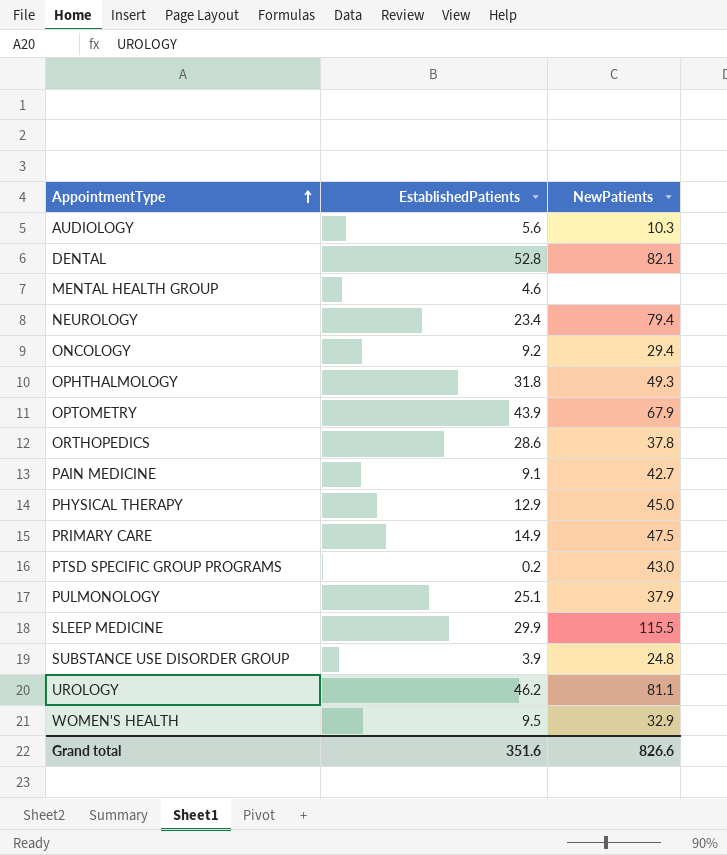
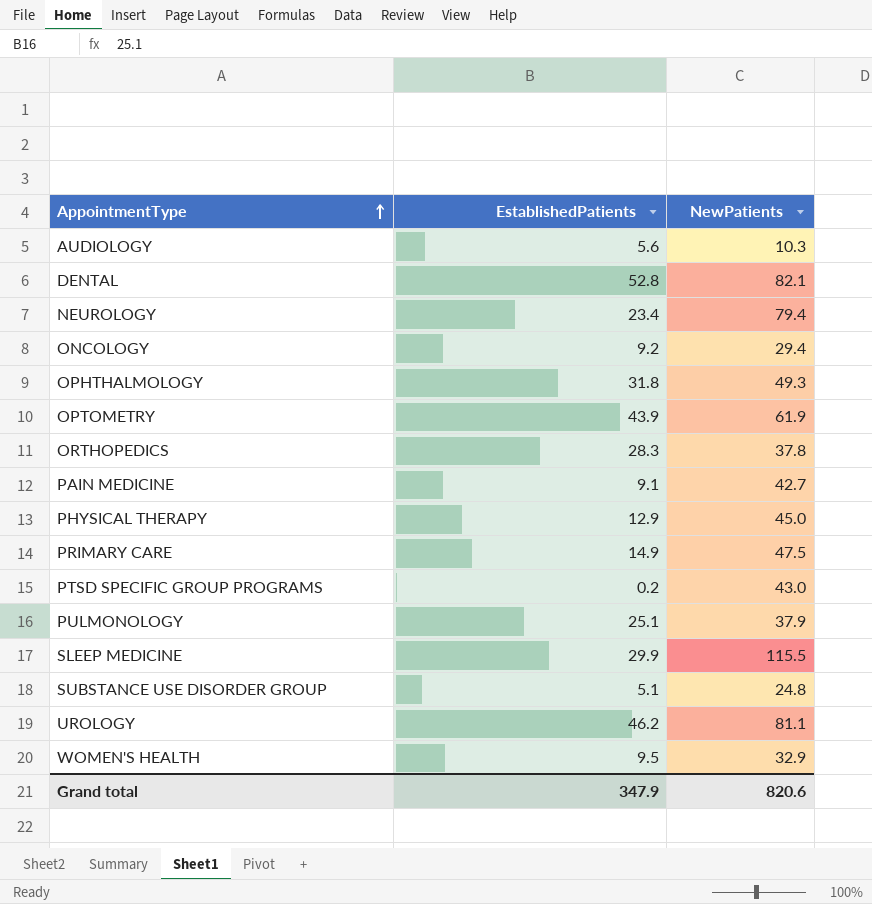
row MENTAL HEALTH GROUP: 4.6 | none -> none
OPTOMETRY | NewPatients: 67.9 -> 61.9
ORTHOPEDICS | EstablishedPatients: 28.6 -> 28.3
SUBSTANCE USE DISORDER GROUP | EstablishedPatients: 3.9 -> 5.1
Grand total | EstablishedPatients: 351.6 -> 347.9
Grand total | NewPatients: 826.6 -> 820.6

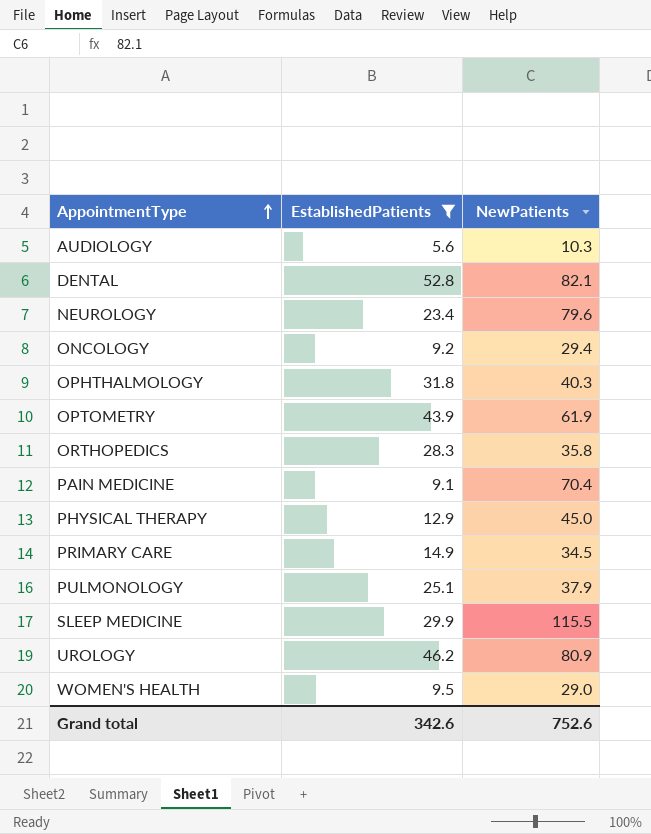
filter: none -> EstablishedPatients >= 5.6
NEUROLOGY | NewPatients: 79.4 -> 79.6
OPHTHALMOLOGY | NewPatients: 49.3 -> 40.3
ORTHOPEDICS | NewPatients: 37.8 -> 35.8
PAIN MEDICINE | NewPatients: 42.7 -> 70.4
PRIMARY CARE | NewPatients: 47.5 -> 34.5
UROLOGY | NewPatients: 81.1 -> 80.9
WOMEN'S HEALTH | NewPatients: 32.9 -> 29.0
Grand total | EstablishedPatients: 347.9 -> 342.6
Grand total | NewPatients: 820.6 -> 752.6

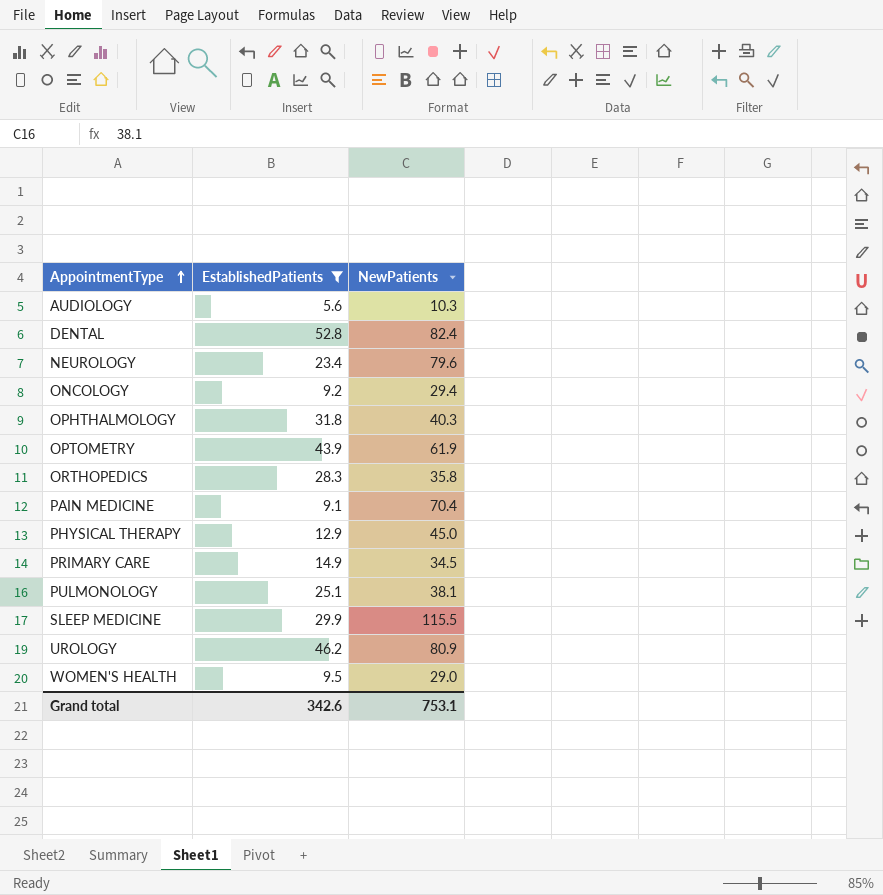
DENTAL | NewPatients: 82.1 -> 82.4
PULMONOLOGY | NewPatients: 37.9 -> 38.1
Grand total | NewPatients: 752.6 -> 753.1

